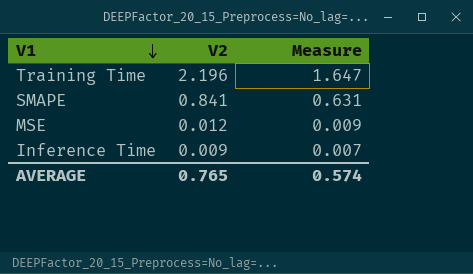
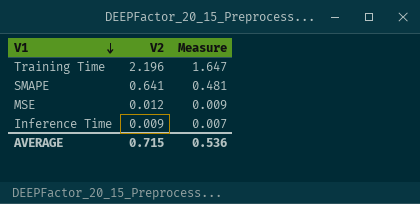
SMAPE | V2: 0.841 -> 0.641
SMAPE | Measure: 0.631 -> 0.481
AVERAGE | V2: 0.765 -> 0.715
AVERAGE | Measure: 0.574 -> 0.536

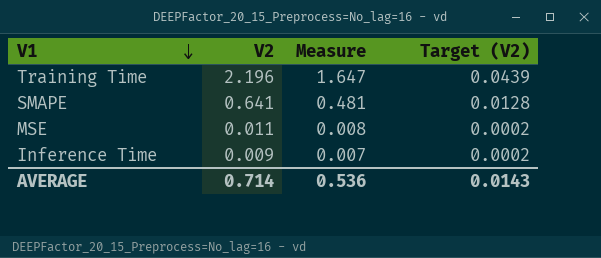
column Target (V2) | formula: none -> [V2] * 0.02
MSE | V2: 0.012 -> 0.011
MSE | Measure: 0.009 -> 0.008
AVERAGE | V2: 0.715 -> 0.714

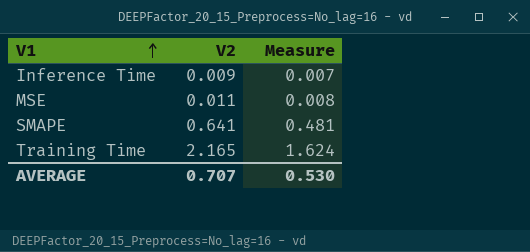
row order: V1 descending -> V1 ascending
column Target (V2) | formula: [V2] * 0.02 -> none
Training Time | V2: 2.196 -> 2.165
Training Time | Measure: 1.647 -> 1.624
AVERAGE | V2: 0.714 -> 0.707
AVERAGE | Measure: 0.536 -> 0.530

